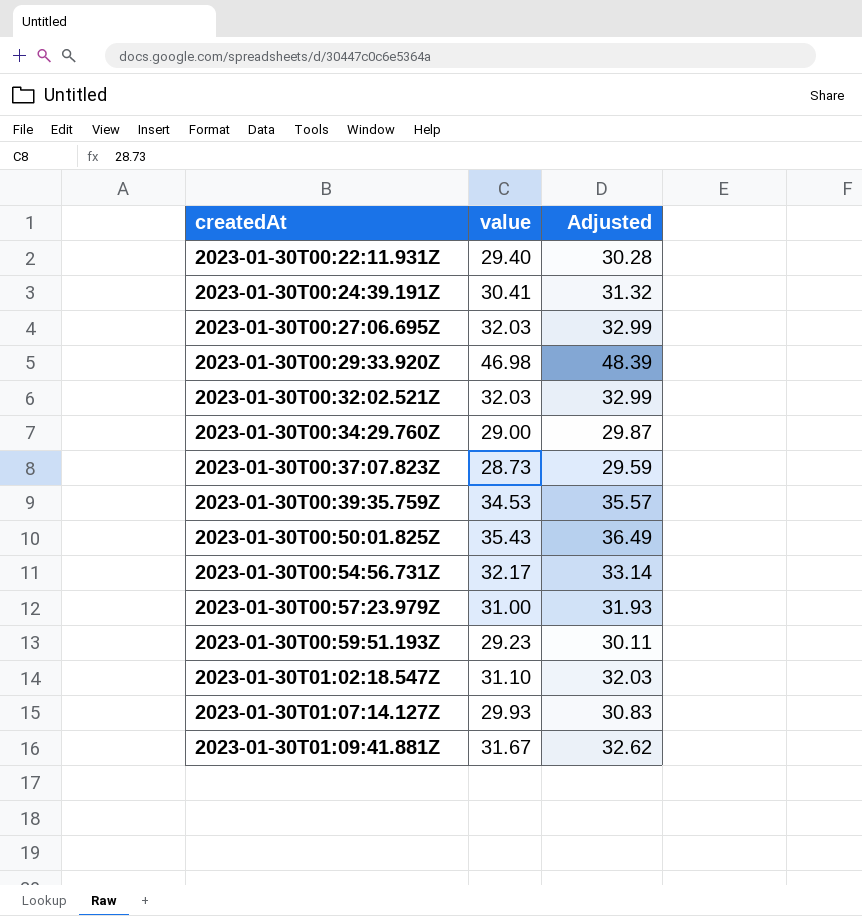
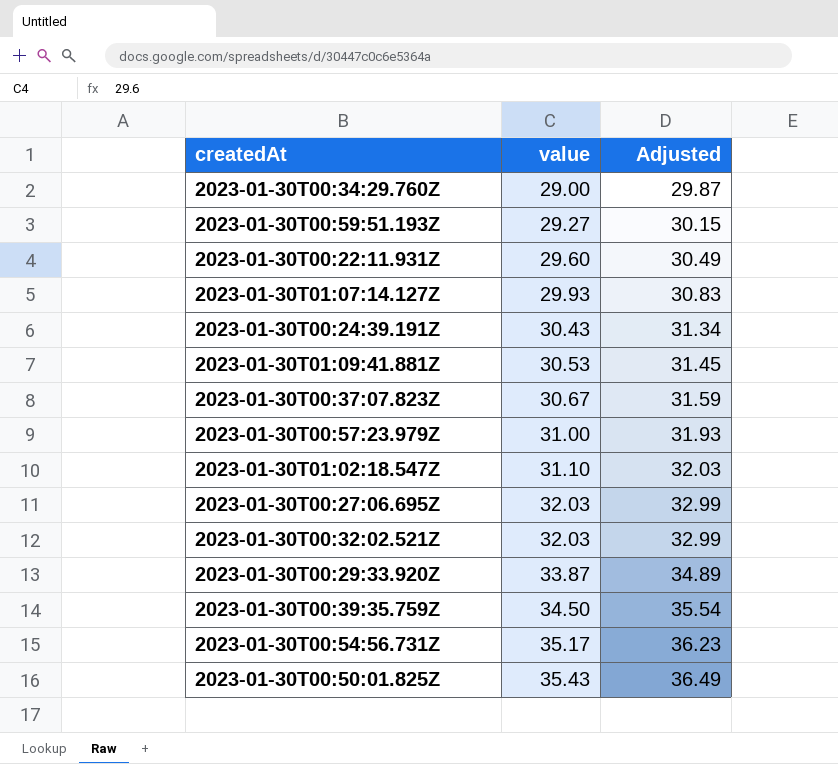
row order: createdAt ascending -> value ascending
2023-01-30T00:59:51.193Z | value: 29.23 -> 29.27
2023-01-30T00:59:51.193Z | Adjusted: 30.11 -> 30.15
2023-01-30T00:22:11.931Z | value: 29.40 -> 29.60
2023-01-30T00:22:11.931Z | Adjusted: 30.28 -> 30.49
2023-01-30T00:24:39.191Z | value: 30.41 -> 30.43
2023-01-30T00:24:39.191Z | Adjusted: 31.32 -> 31.34
2023-01-30T01:09:41.881Z | value: 31.67 -> 30.53
2023-01-30T01:09:41.881Z | Adjusted: 32.62 -> 31.45
2023-01-30T00:37:07.823Z | value: 28.73 -> 30.67
2023-01-30T00:37:07.823Z | Adjusted: 29.59 -> 31.59
2023-01-30T00:29:33.920Z | value: 46.98 -> 33.87
2023-01-30T00:29:33.920Z | Adjusted: 48.39 -> 34.89
2023-01-30T00:39:35.759Z | value: 34.53 -> 34.50
2023-01-30T00:39:35.759Z | Adjusted: 35.57 -> 35.54
2023-01-30T00:54:56.731Z | value: 32.17 -> 35.17
2023-01-30T00:54:56.731Z | Adjusted: 33.14 -> 36.23

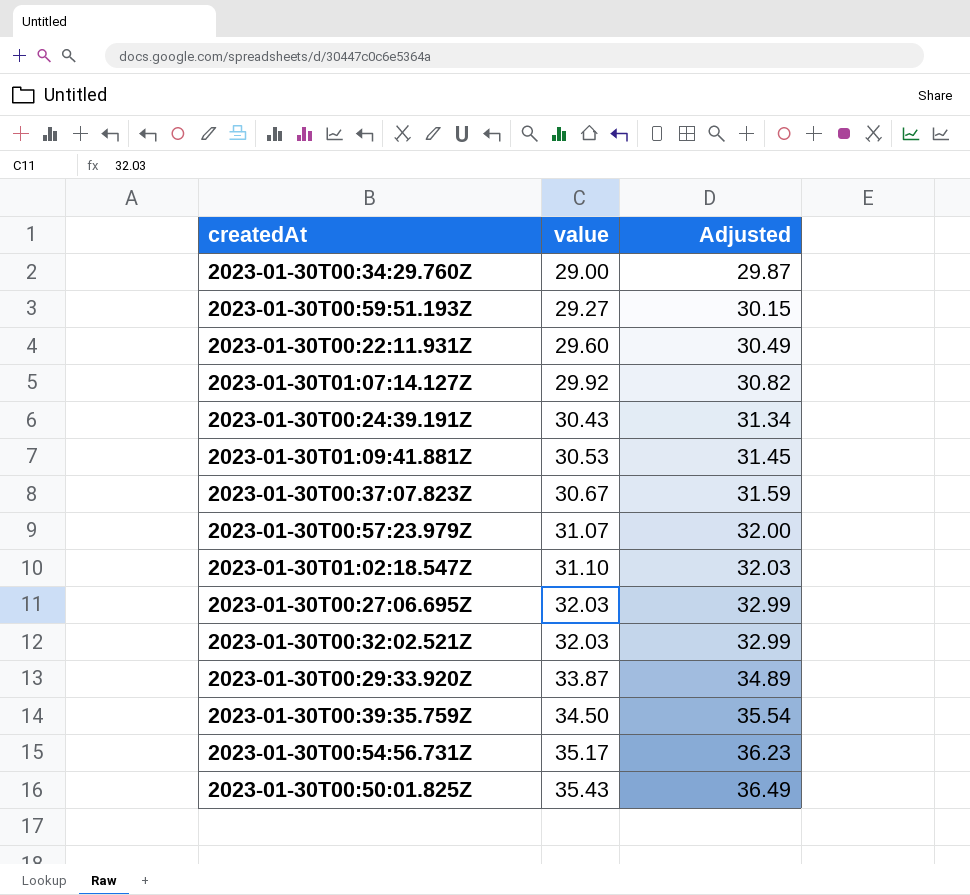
2023-01-30T01:07:14.127Z | value: 29.93 -> 29.92
2023-01-30T01:07:14.127Z | Adjusted: 30.83 -> 30.82
2023-01-30T00:57:23.979Z | value: 31.00 -> 31.07
2023-01-30T00:57:23.979Z | Adjusted: 31.93 -> 32.00

